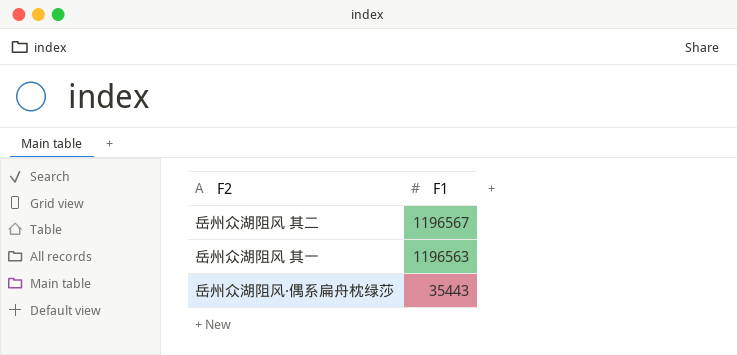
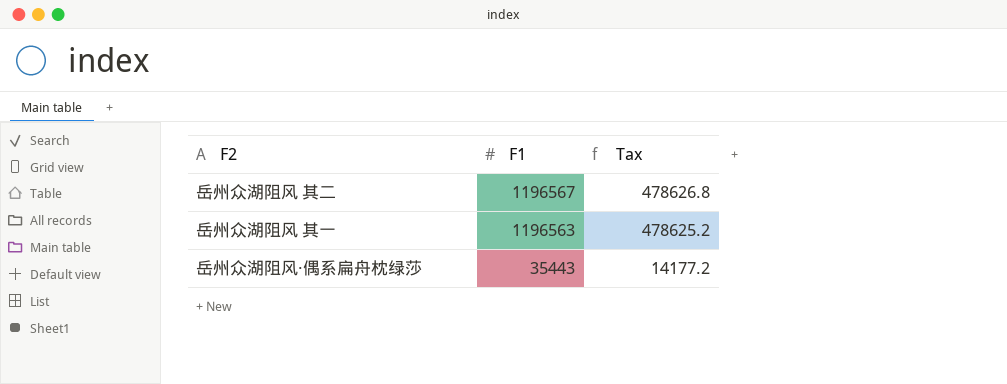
column Tax | formula: none -> [F1] * 0.4

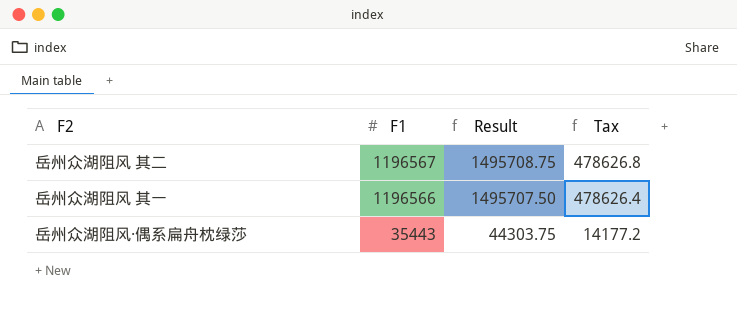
column Result | formula: none -> [F1] * 1.25
岳州众湖阻风 其一 | F1: 1196563 -> 1196566
岳州众湖阻风 其一 | Tax: 478625.2 -> 478626.4

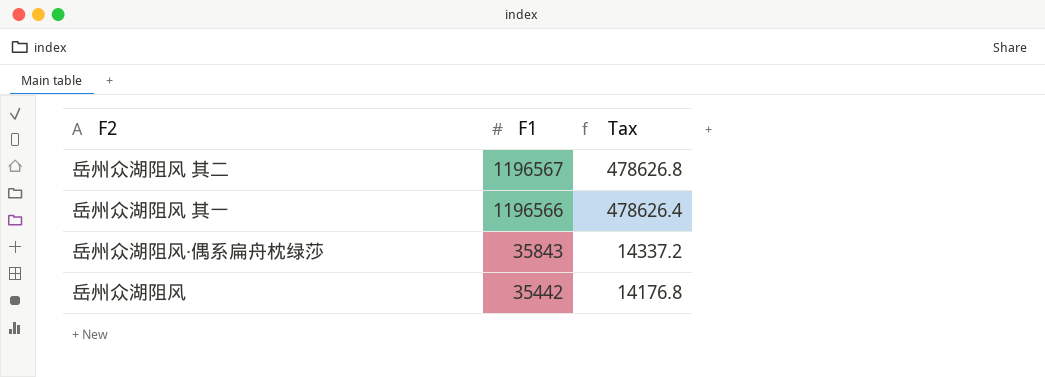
column Result | formula: [F1] * 1.25 -> none
岳州众湖阻风·偶系扁舟枕绿莎 | F1: 35443 -> 35843
岳州众湖阻风·偶系扁舟枕绿莎 | Tax: 14177.2 -> 14337.2
row 岳州众湖阻风: none -> 35442 | 14176.8

